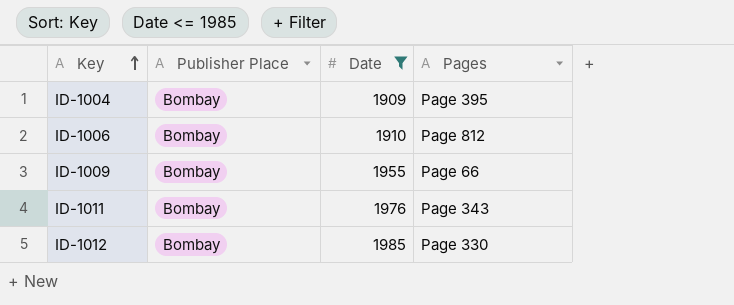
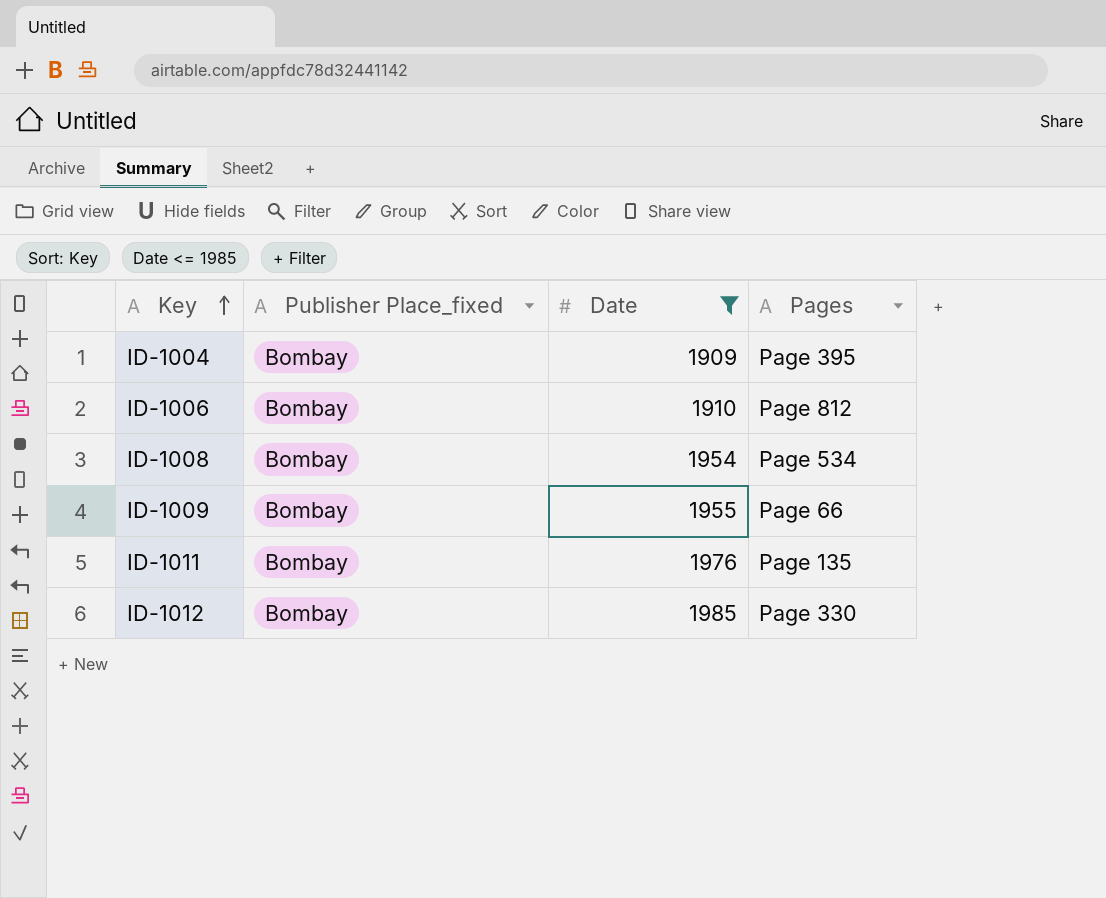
column name: Publisher Place -> Publisher Place_fixed
row ID-1008: none -> Bombay | 1954 | Page 534
ID-1011 | Pages: Page 343 -> Page 135

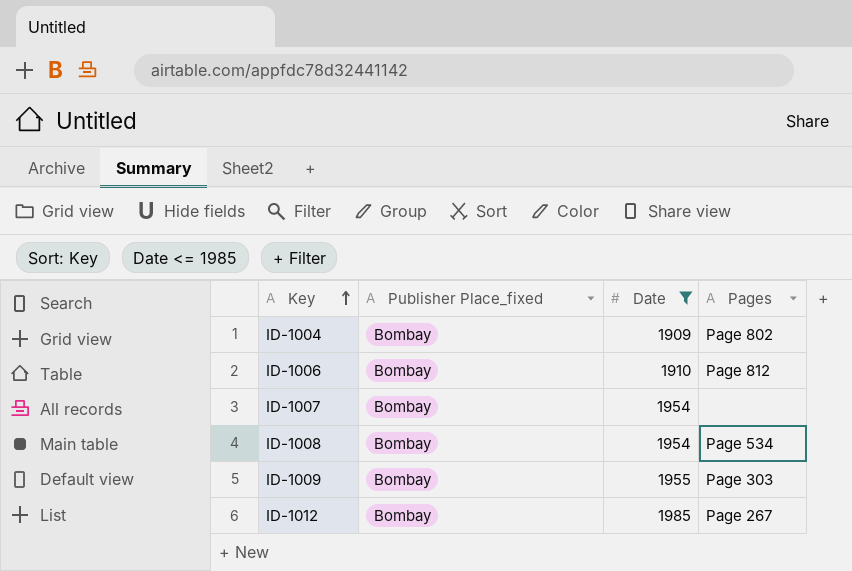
row ID-1011: Bombay | 1976 | Page 135 -> none
ID-1004 | Pages: Page 395 -> Page 802
row ID-1007: none -> Bombay | 1954 | none
ID-1009 | Pages: Page 66 -> Page 303
ID-1012 | Pages: Page 330 -> Page 267

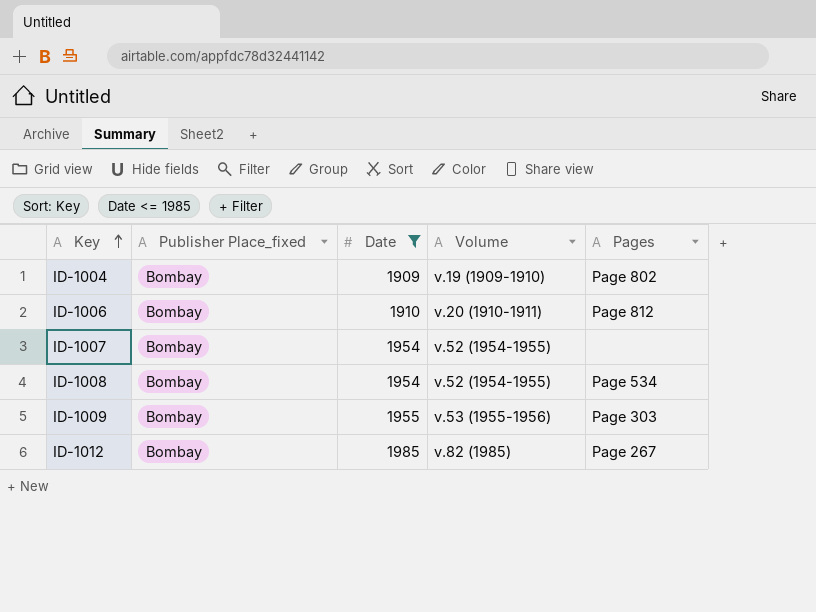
column Volume | position: none -> 4

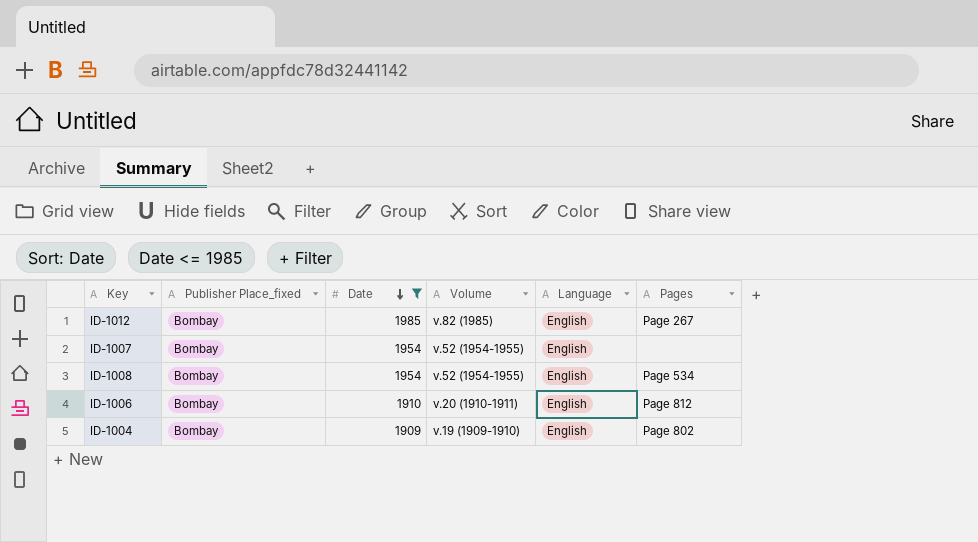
row order: Key ascending -> Date descending
column Language | position: none -> 5
row ID-1009: Bombay | 1955 | v.53 (1955-1956) | Page 303 -> none

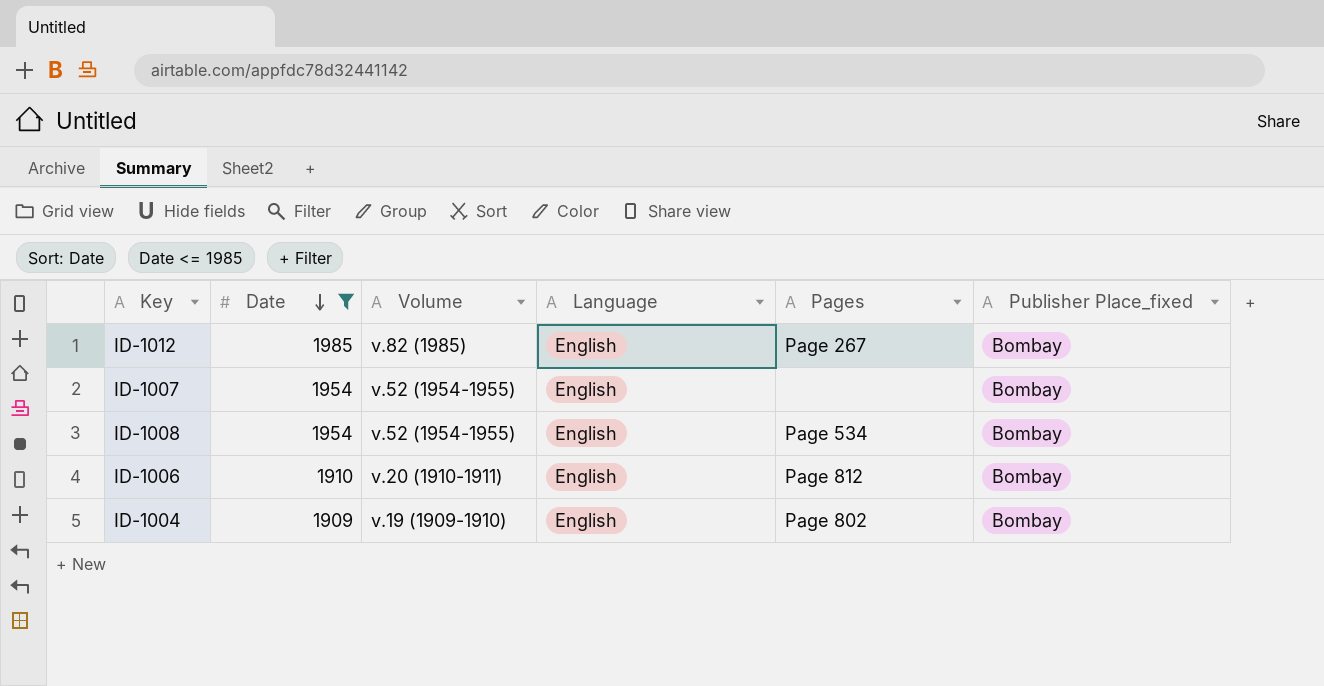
column Publisher Place_fixed | position: 2 -> 6

